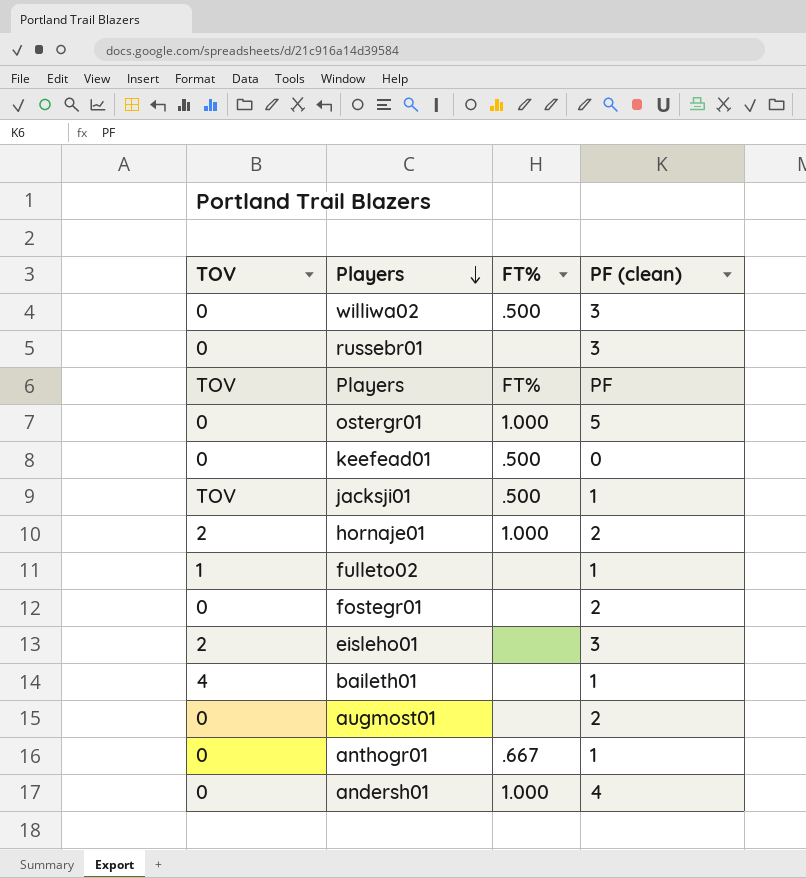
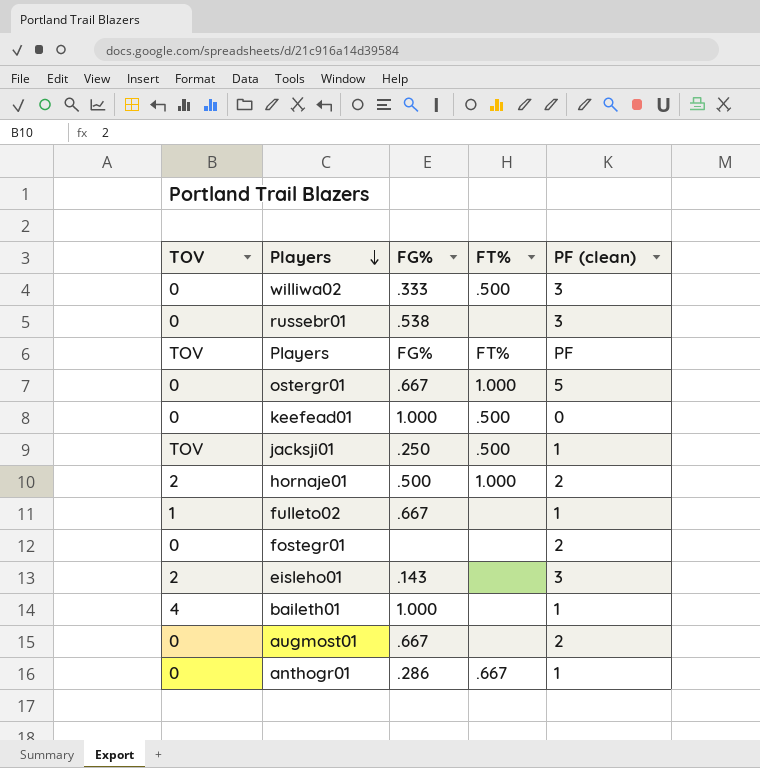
column FG% | position: none -> 3
row andersh01: 0 | 1.000 | 4 -> none

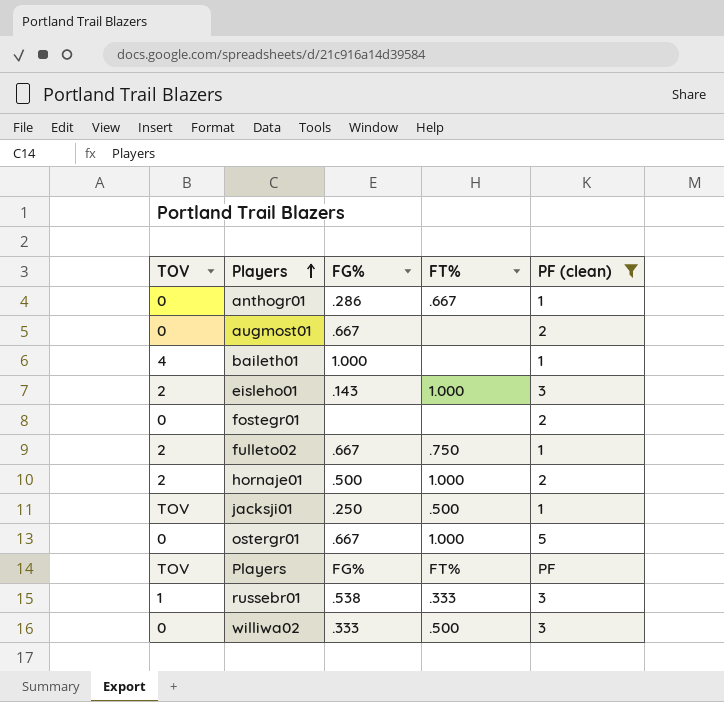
filter: none -> PF (clean) != 0
row order: Players descending -> Players ascending
eisleho01 | FT%: none -> 1.000
fulleto02 | TOV: 1 -> 2
fulleto02 | FT%: none -> .750
russebr01 | TOV: 0 -> 1
russebr01 | FT%: none -> .333

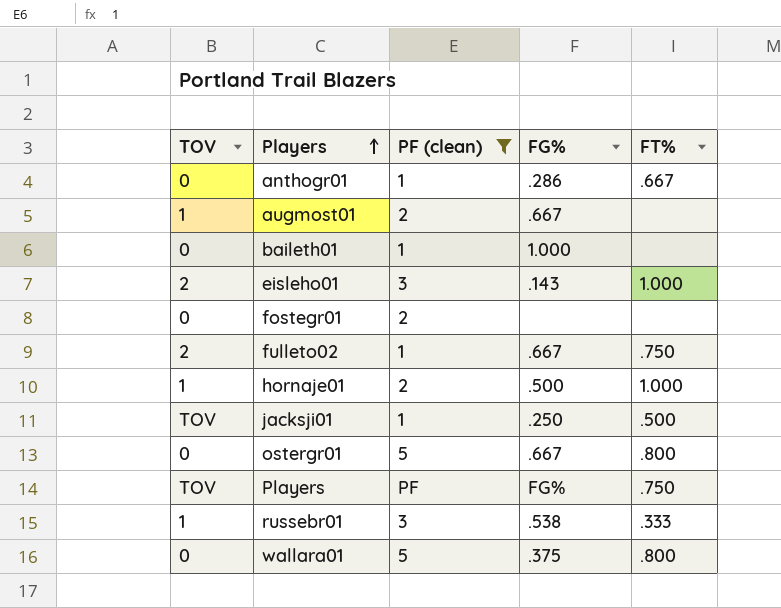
column PF (clean) | position: 5 -> 3
row williwa02: 0 | .333 | .500 | 3 -> none
augmost01 | TOV: 0 -> 1
baileth01 | TOV: 4 -> 0
hornaje01 | TOV: 2 -> 1
ostergr01 | FT%: 1.000 -> .800
Players | FT%: FT% -> .750
row wallara01: none -> 0 | 5 | .375 | .800

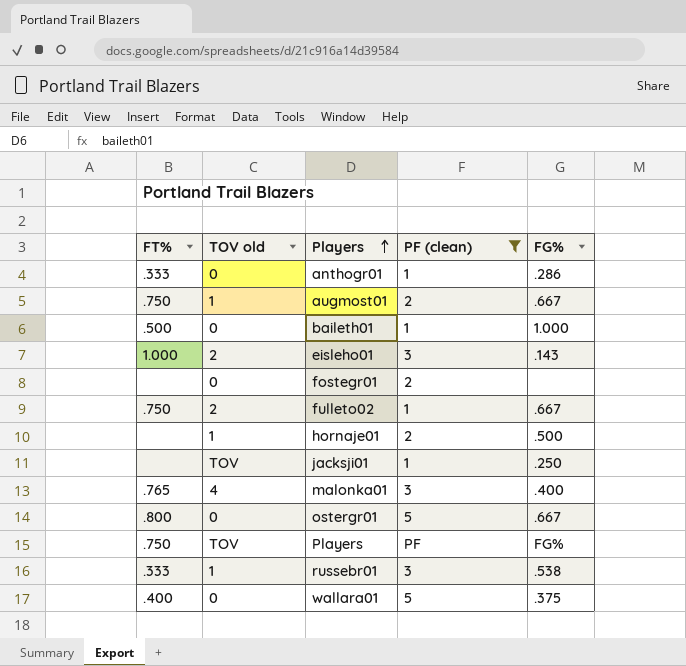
column FT% | position: 5 -> 1
column name: TOV -> TOV old
anthogr01 | FT%: .667 -> .333
augmost01 | FT%: none -> .750
baileth01 | FT%: none -> .500
hornaje01 | FT%: 1.000 -> none
jacksji01 | FT%: .500 -> none
row malonka01: none -> .765 | 4 | 3 | .400
wallara01 | FT%: .800 -> .400

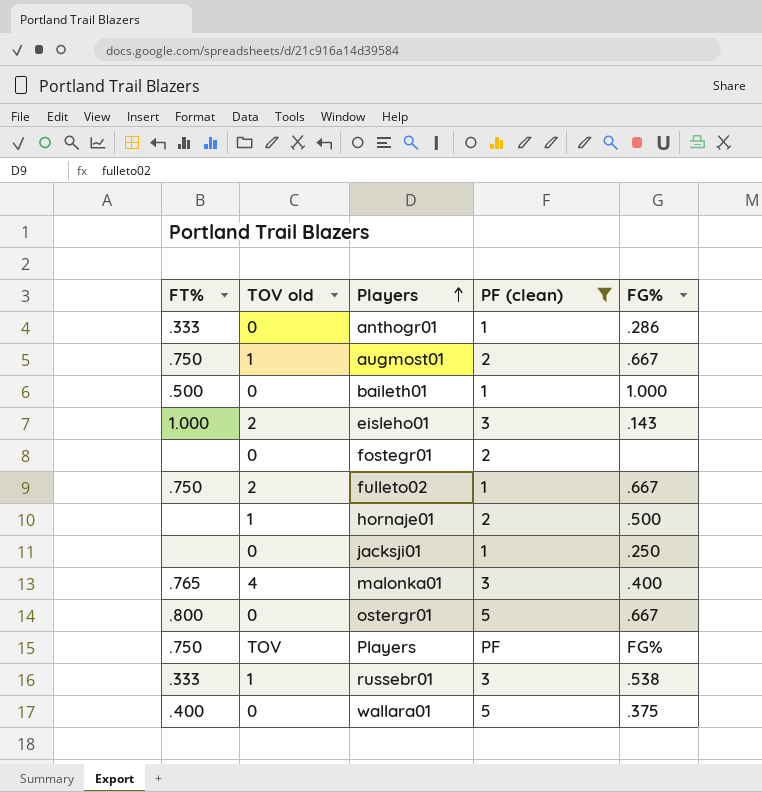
jacksji01 | TOV old: TOV -> 0

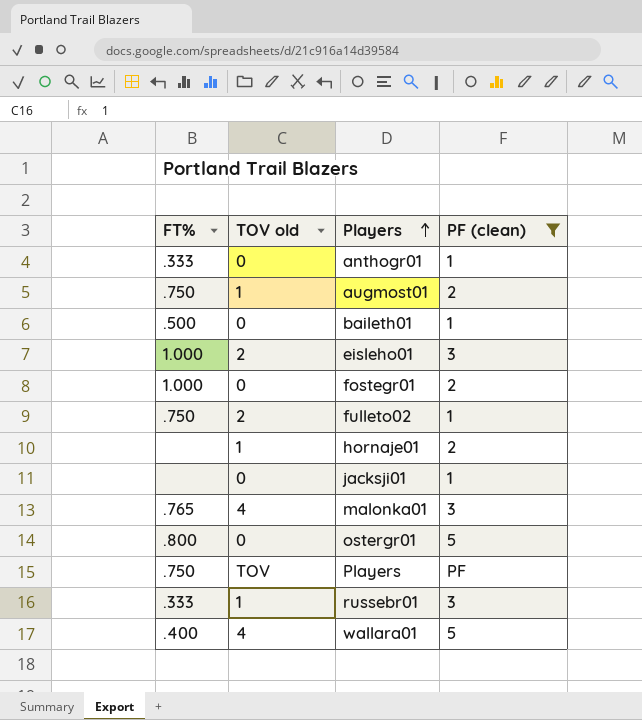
column FG% | position: 5 -> none
fostegr01 | FT%: none -> 1.000
wallara01 | TOV old: 0 -> 4

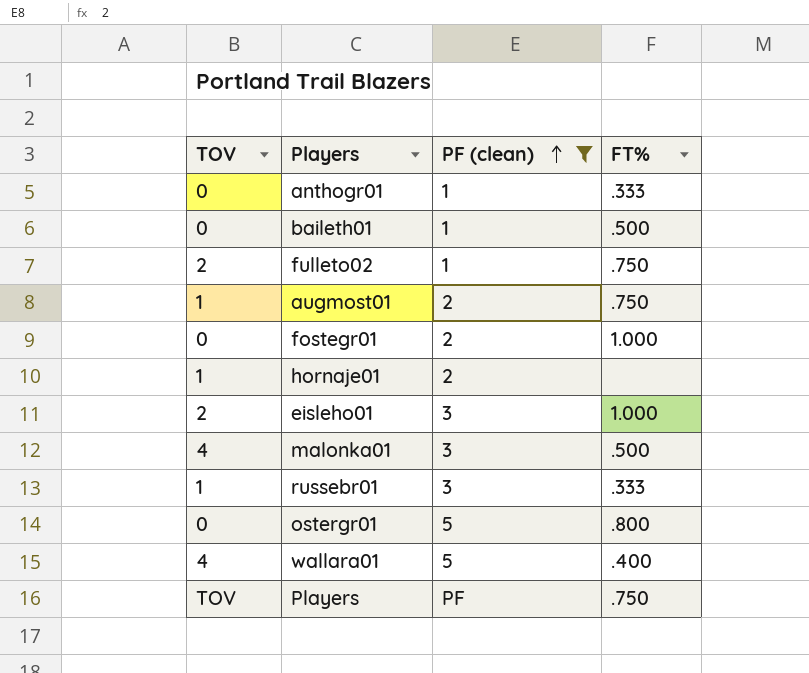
row order: Players ascending -> PF (clean) ascending
column name: TOV old -> TOV
column FT% | position: 1 -> 4
row jacksji01: none | 0 | 1 -> none
malonka01 | FT%: .765 -> .500

